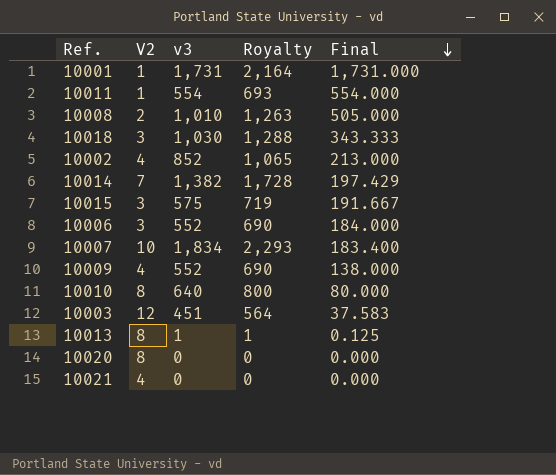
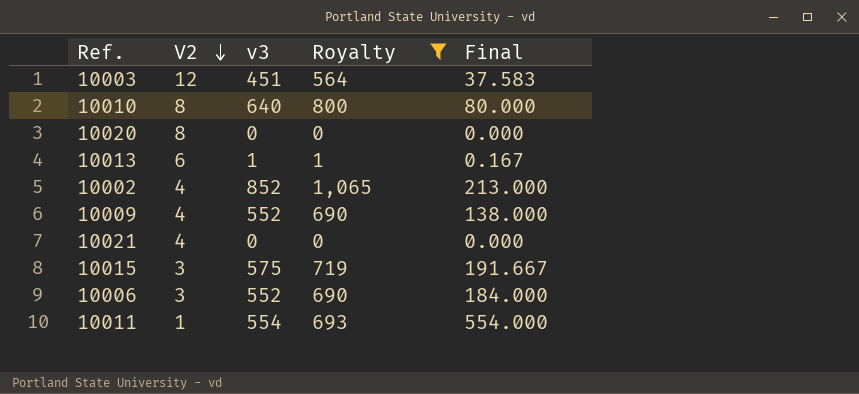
filter: none -> Royalty <= 1,065
row order: Final descending -> V2 descending
10013 | V2: 8 -> 6
10013 | Final: 0.125 -> 0.167

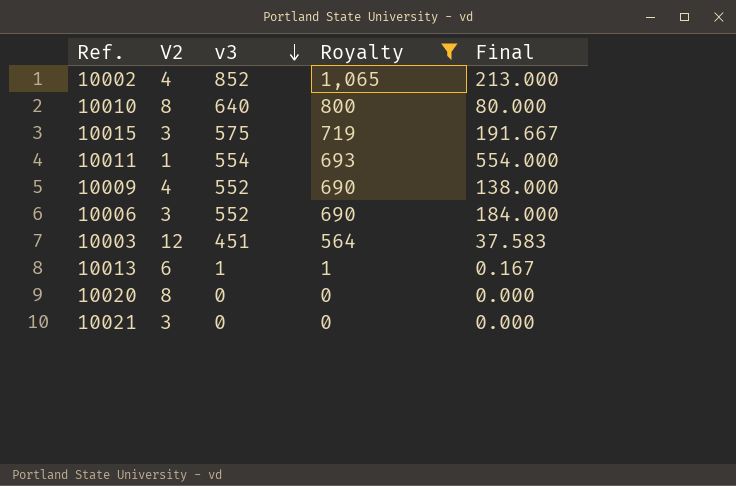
row order: V2 descending -> v3 descending
10021 | V2: 4 -> 3

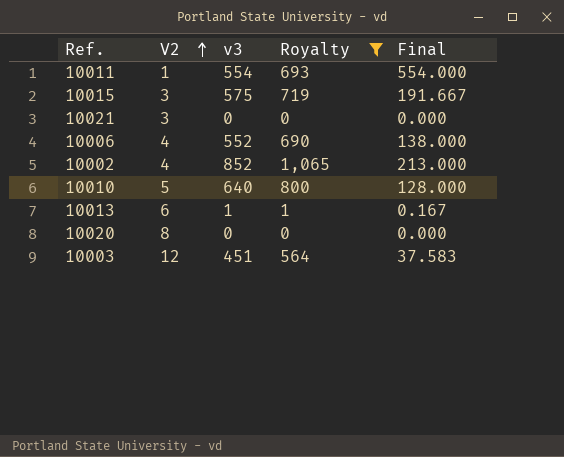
row order: v3 descending -> V2 ascending
row 10009: 4 | 552 | 690 | 138.000 -> none
10006 | V2: 3 -> 4
10006 | Final: 184.000 -> 138.000
10010 | V2: 8 -> 5
10010 | Final: 80.000 -> 128.000

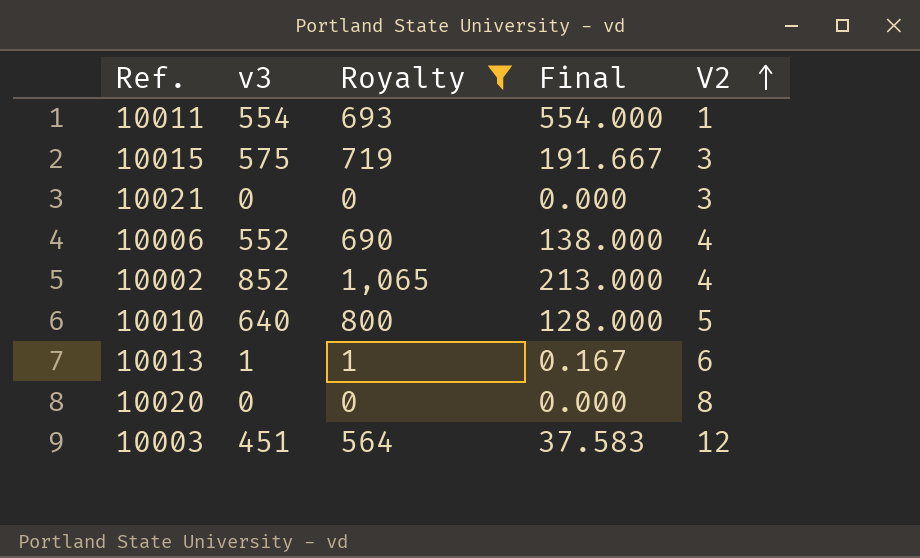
column V2 | position: 2 -> 5

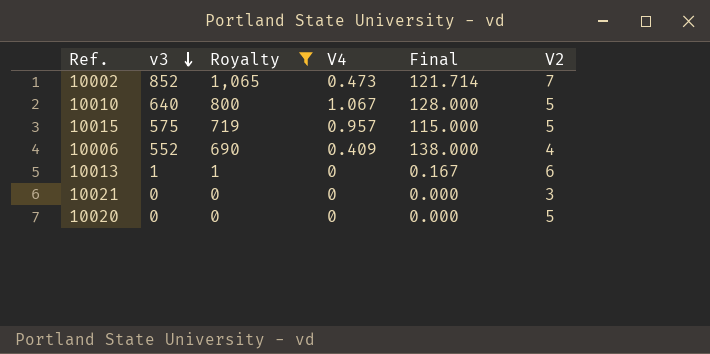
row order: V2 ascending -> v3 descending
column V4 | position: none -> 4
row 10011: 554 | 693 | 554.000 | 1 -> none
row 10003: 451 | 564 | 37.583 | 12 -> none
10002 | Final: 213.000 -> 121.714
10002 | V2: 4 -> 7
10015 | Final: 191.667 -> 115.000
10015 | V2: 3 -> 5
10020 | V2: 8 -> 5

